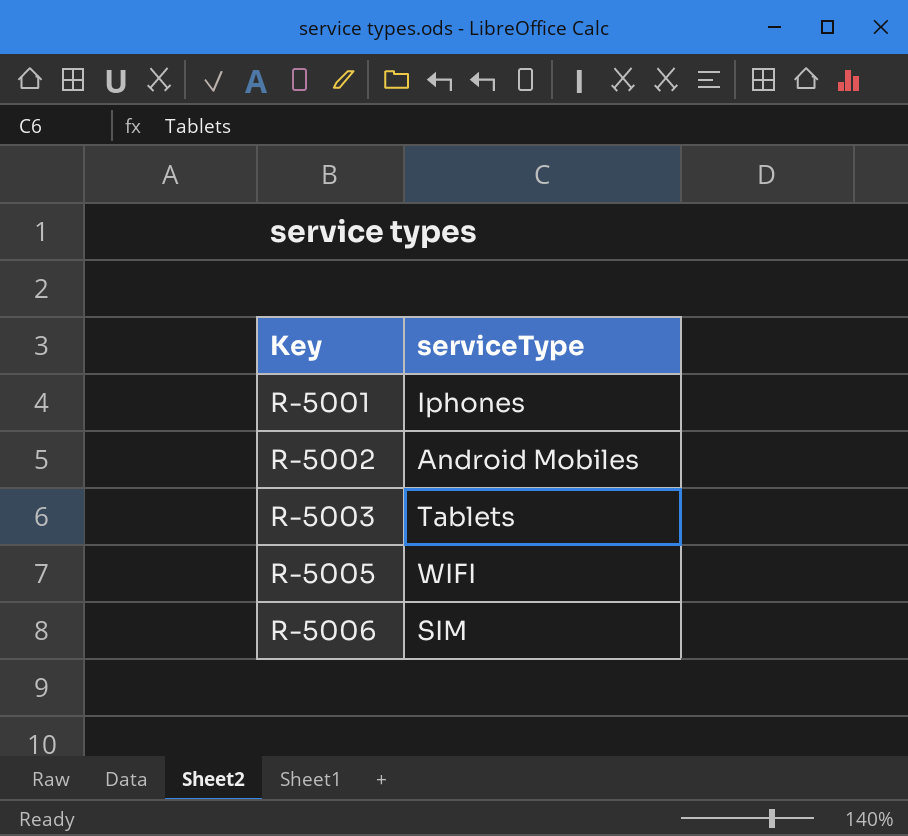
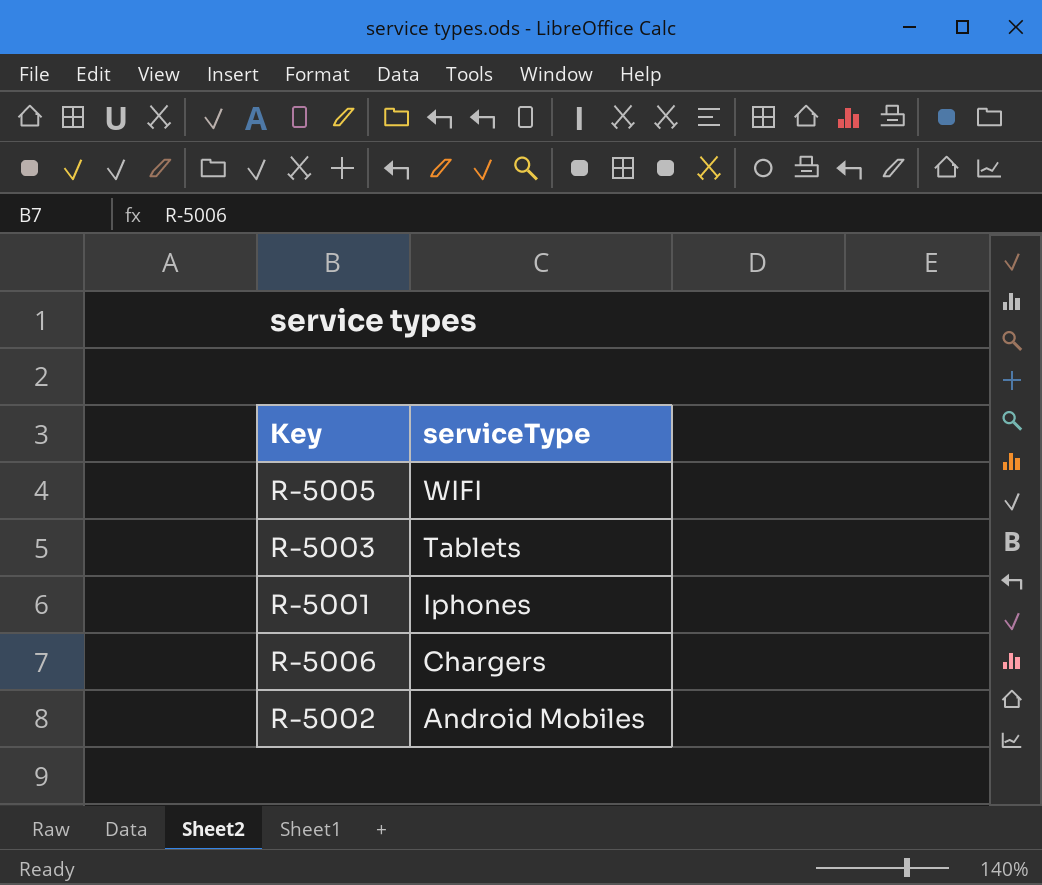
row order: Key ascending -> serviceType descending
R-5006 | serviceType: SIM -> Chargers

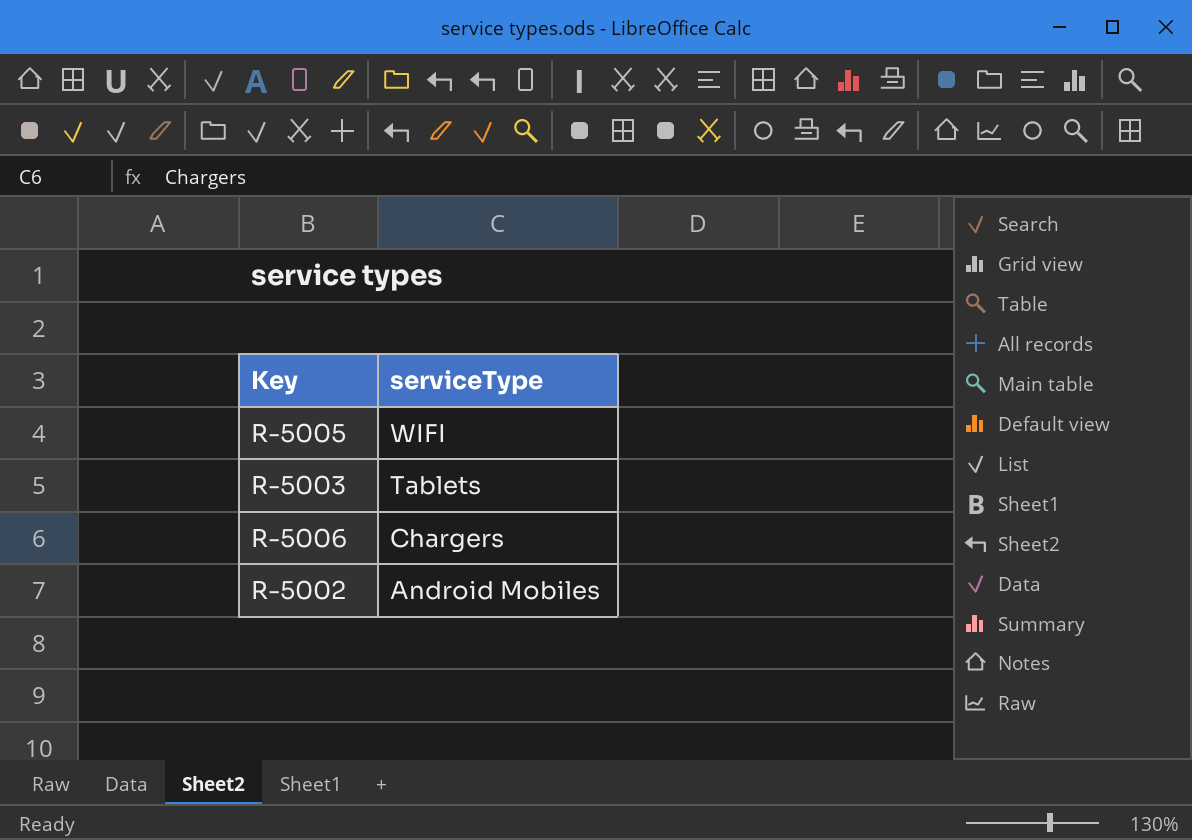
row R-5001: Iphones -> none

